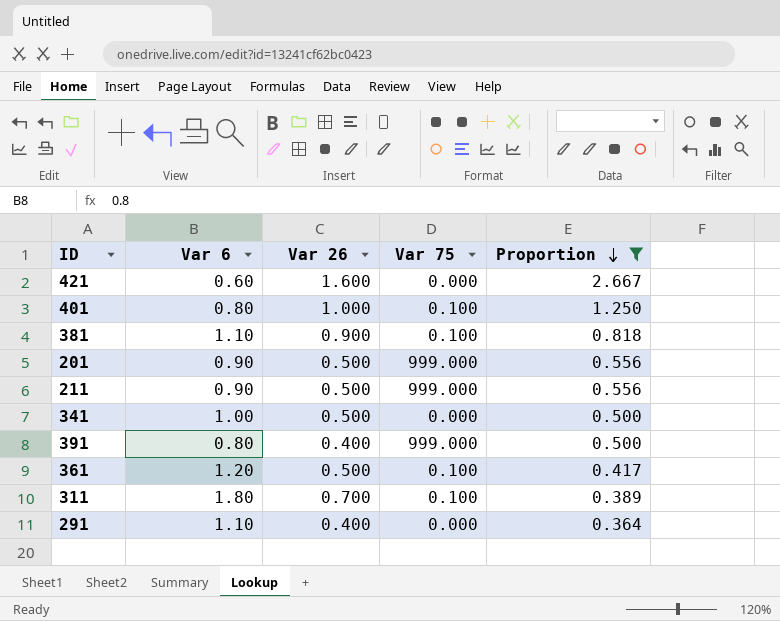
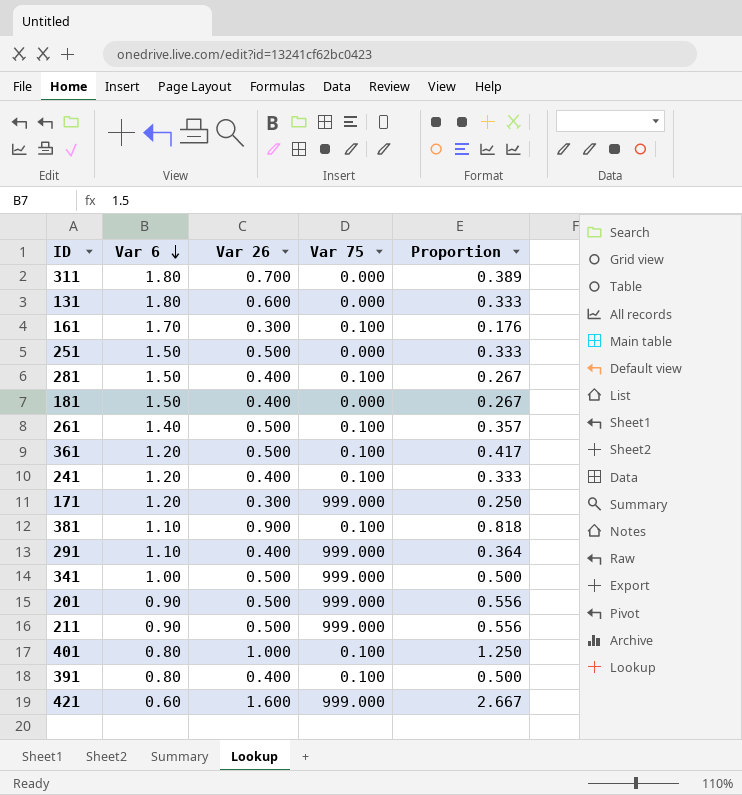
filter: Proportion >= 0.364 -> none
row order: Proportion descending -> Var 6 descending
311 | Var 75: 0.100 -> 0.000
291 | Var 75: 0.000 -> 999.000
341 | Var 75: 0.000 -> 999.000
391 | Var 75: 999.000 -> 0.100
421 | Var 75: 0.000 -> 999.000

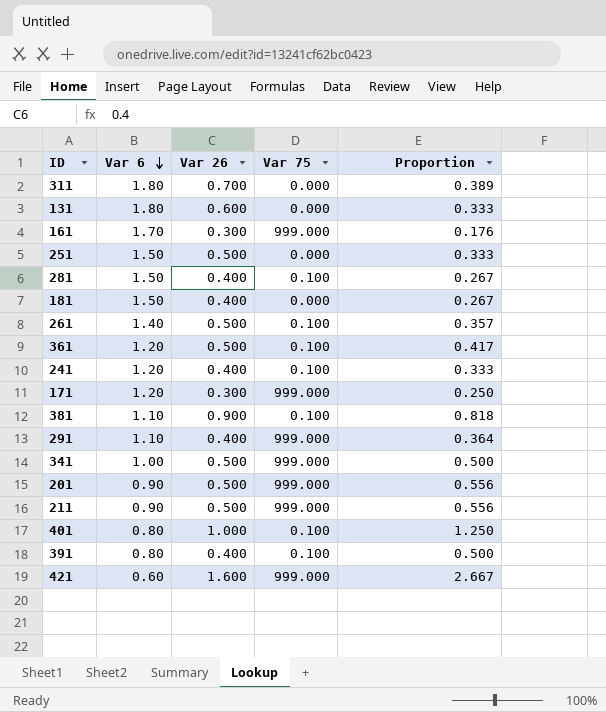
161 | Var 75: 0.100 -> 999.000

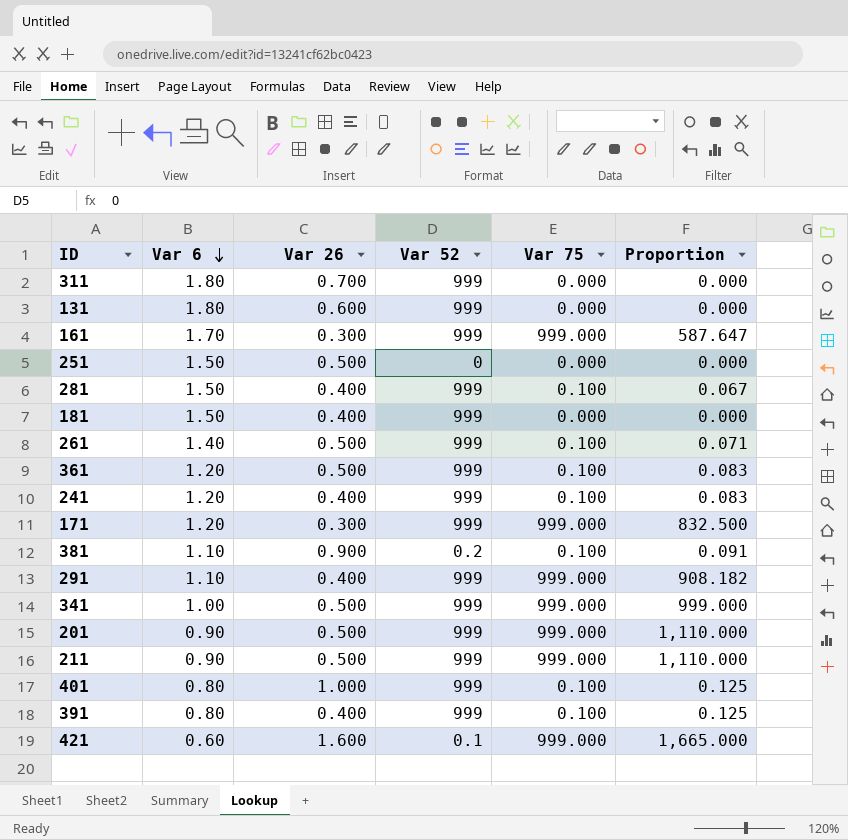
column Var 52 | position: none -> 4
column Proportion | formula: [Var 26] / [Var 6] -> [Var 75] / [Var 6]

